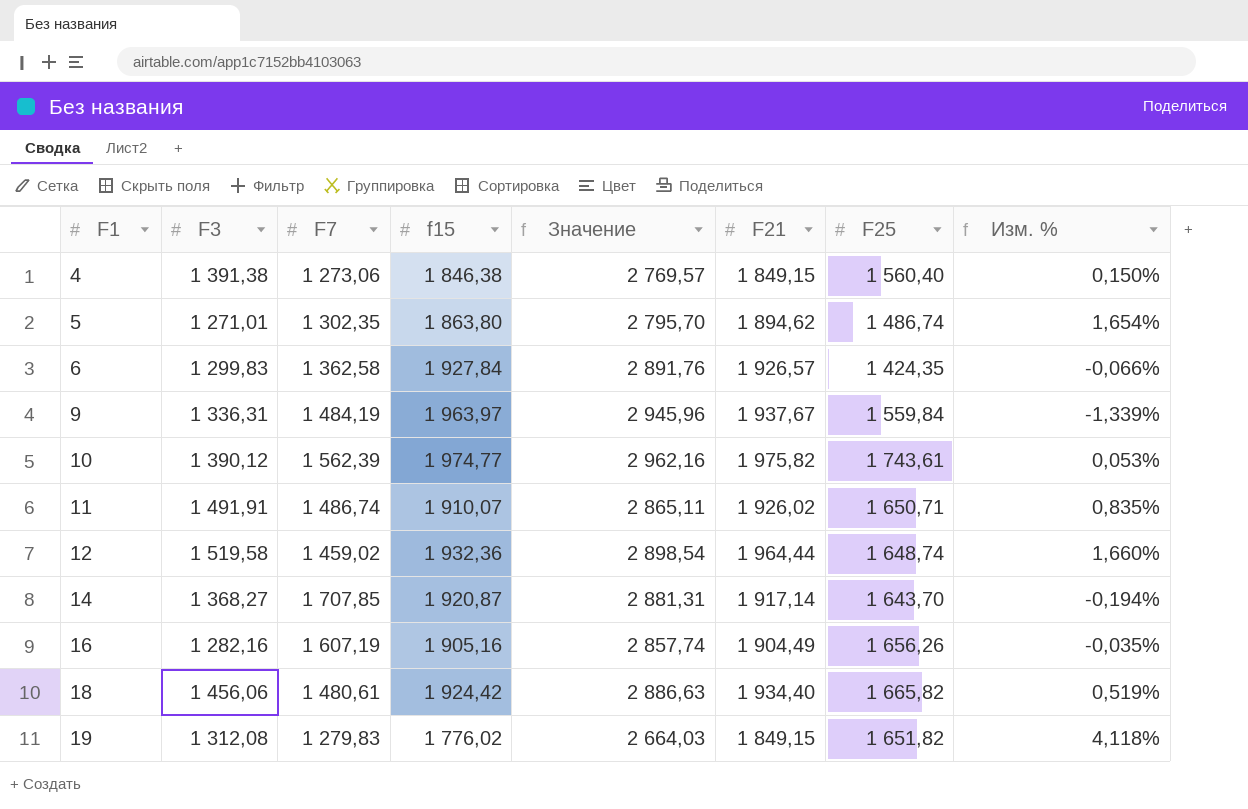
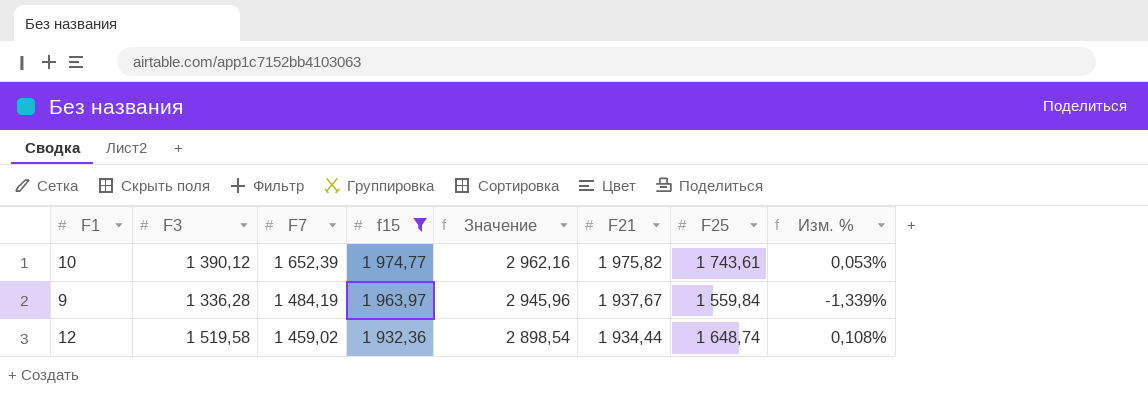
filter: none -> f15 >= 1 932,36
row order: F1 ascending -> F7 descending
10 | F7: 1 562,39 -> 1 652,39
9 | F3: 1 336,31 -> 1 336,28
12 | F21: 1 964,44 -> 1 934,44
12 | Изм. %: 1,660% -> 0,108%

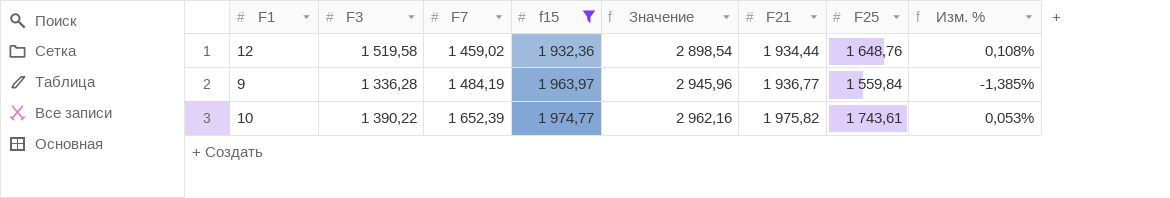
row order: F7 descending -> F7 ascending
12 | F25: 1 648,74 -> 1 648,76
9 | F21: 1 937,67 -> 1 936,77
9 | Изм. %: -1,339% -> -1,385%
10 | F3: 1 390,12 -> 1 390,22

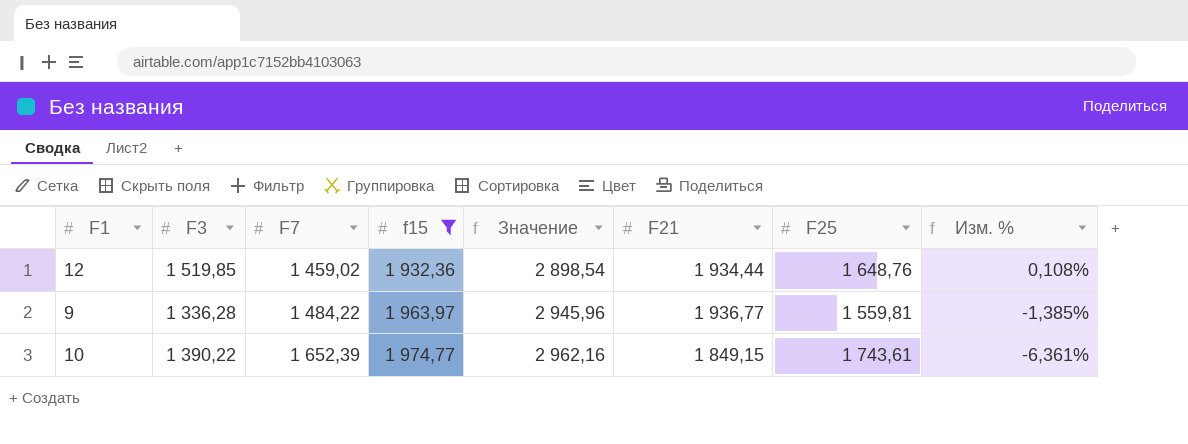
12 | F3: 1 519,58 -> 1 519,85
9 | F7: 1 484,19 -> 1 484,22
9 | F25: 1 559,84 -> 1 559,81
10 | F21: 1 975,82 -> 1 849,15
10 | Изм. %: 0,053% -> -6,361%

